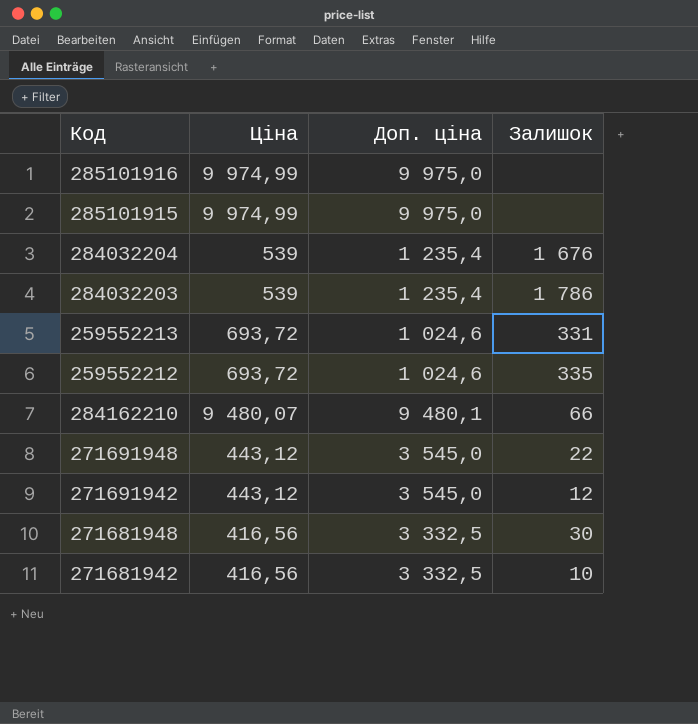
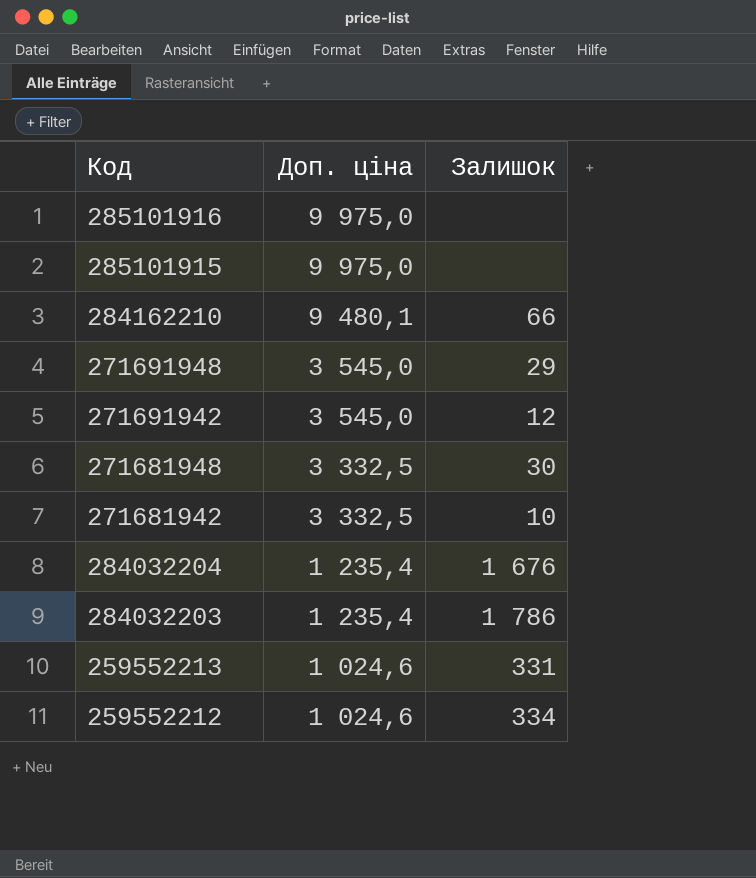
row order: none -> Доп. ціна descending
column Ціна | position: 2 -> none
271691948 | Залишок: 22 -> 29
259552212 | Залишок: 335 -> 334

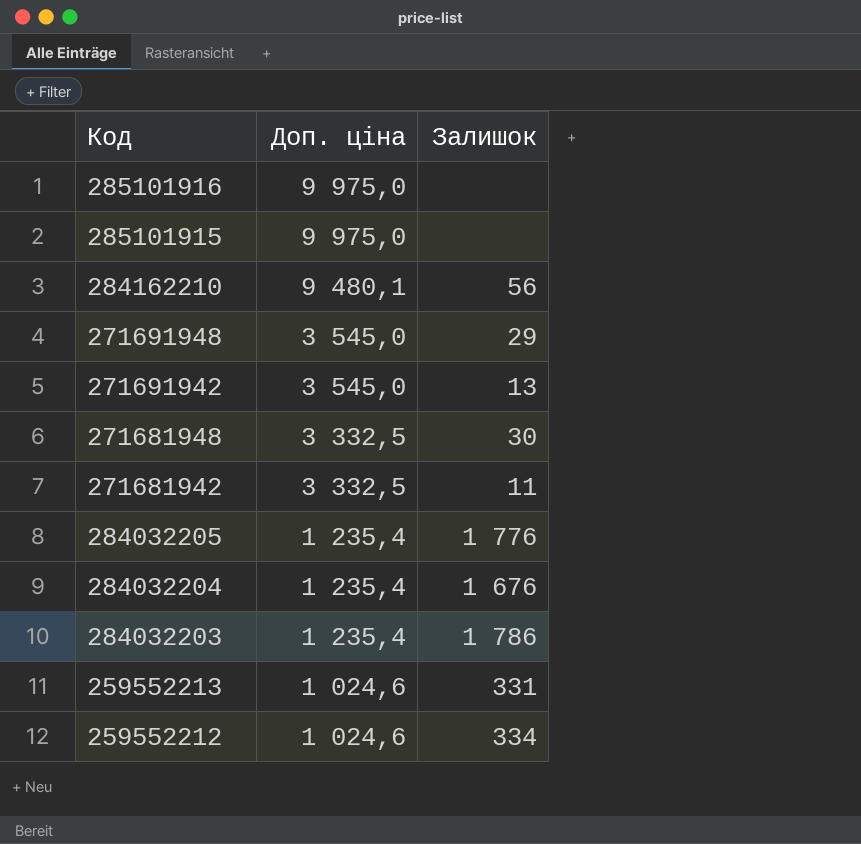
284162210 | Залишок: 66 -> 56
271691942 | Залишок: 12 -> 13
271681942 | Залишок: 10 -> 11
row 284032205: none -> 1 235,4 | 1 776

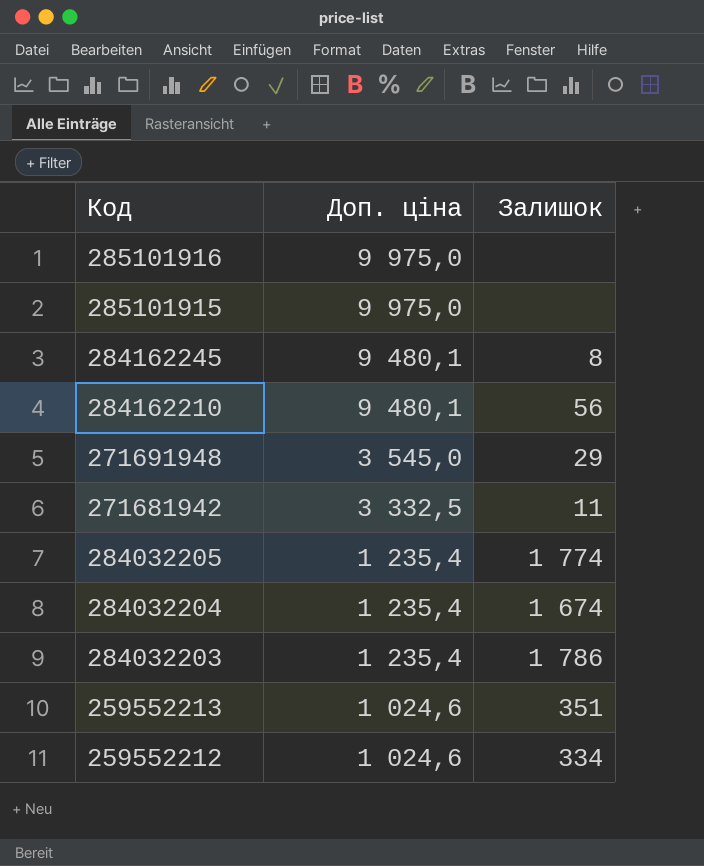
row 271691942: 3 545,0 | 13 -> none
row 271681948: 3 332,5 | 30 -> none
row 284162245: none -> 9 480,1 | 8
284032205 | Залишок: 1 776 -> 1 774
284032204 | Залишок: 1 676 -> 1 674
259552213 | Залишок: 331 -> 351

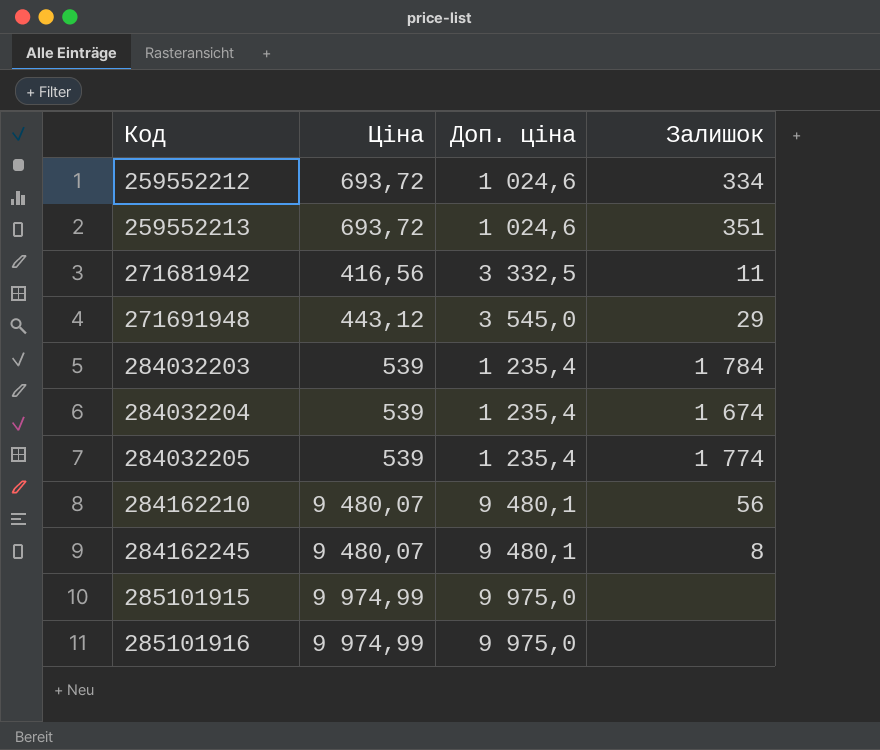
row order: Доп. ціна descending -> Код ascending
column Ціна | position: none -> 2
284032203 | Залишок: 1 786 -> 1 784

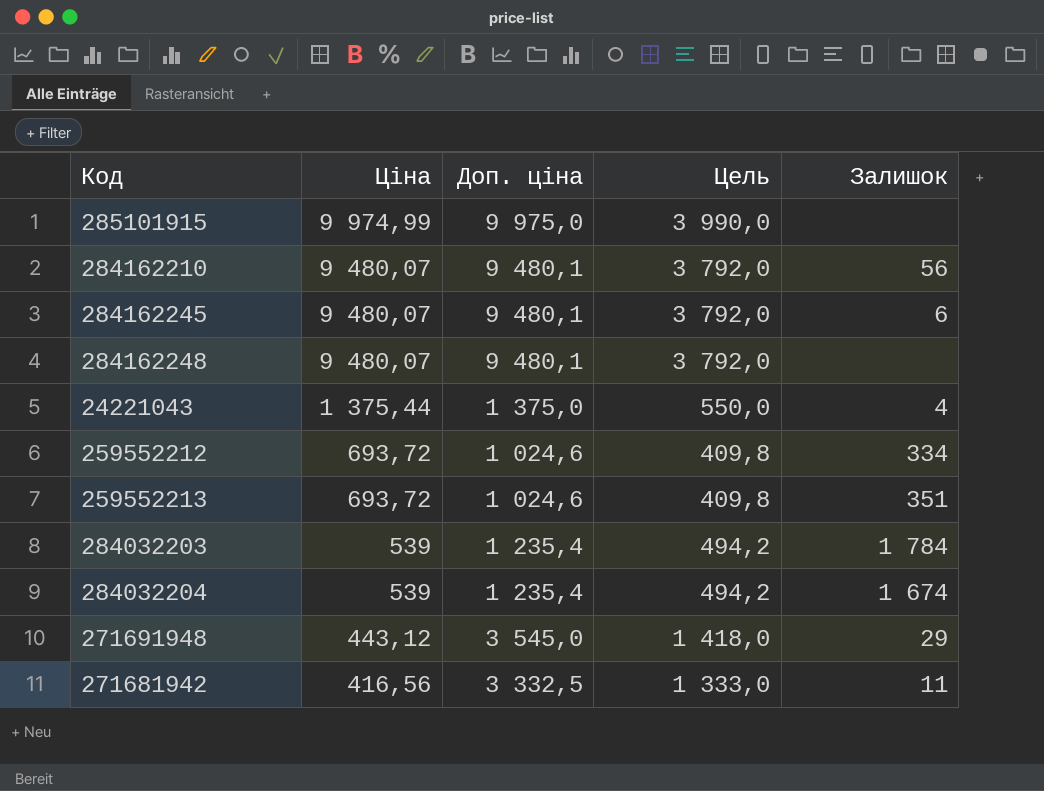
row order: Код ascending -> Ціна descending
column Цель | formula: none -> [Доп. ціна] * 0,4
row 284032205: 539 | 1 235,4 | 1 774 -> none
row 285101916: 9 974,99 | 9 975,0 | none -> none
284162245 | Залишок: 8 -> 6
row 284162248: none -> 9 480,07 | 9 480,1 | 3 792,0 | none
row 24221043: none -> 1 375,44 | 1 375,0 | 550,0 | 4

